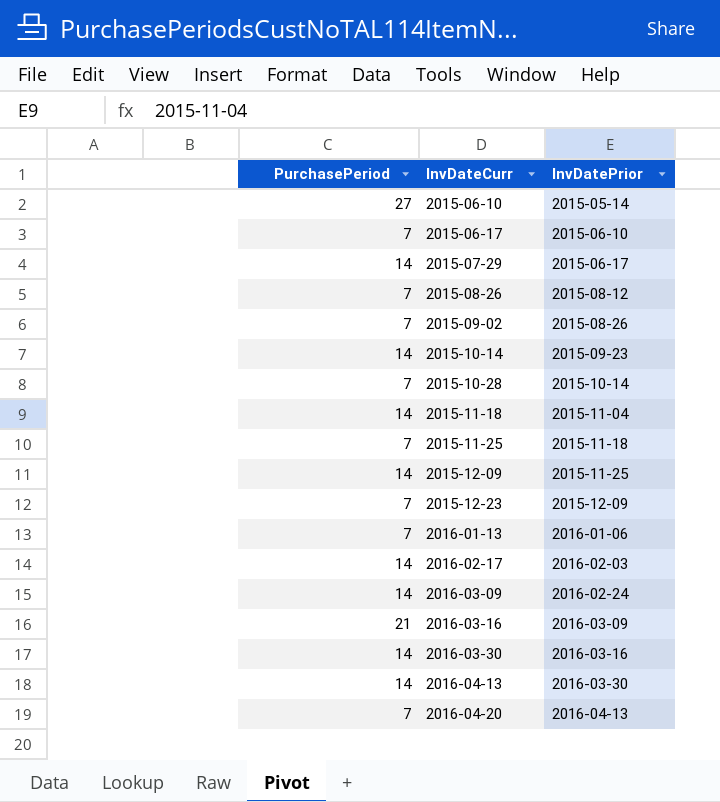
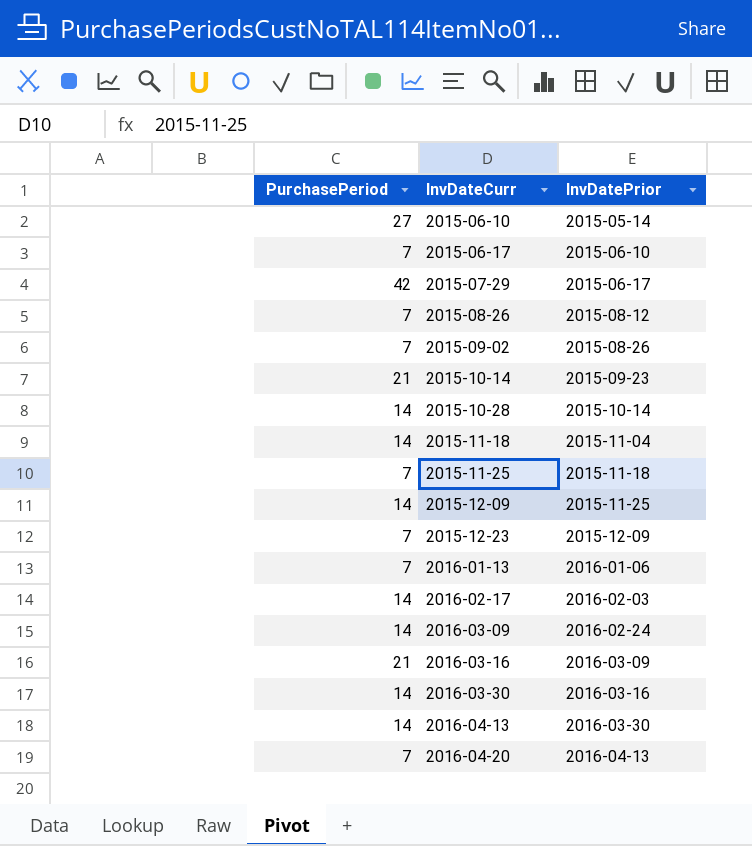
2015-07-29 | PurchasePeriod: 14 -> 42
2015-10-14 | PurchasePeriod: 14 -> 21
2015-10-28 | PurchasePeriod: 7 -> 14

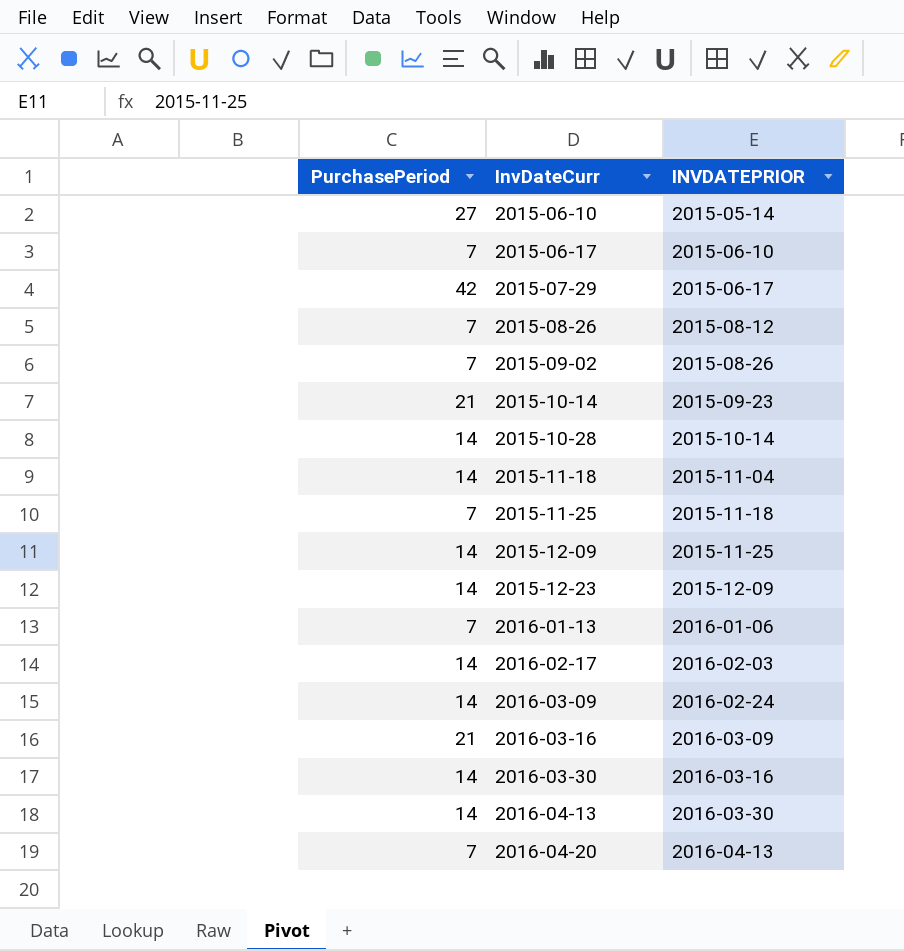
column name: InvDatePrior -> INVDATEPRIOR
2015-12-23 | PurchasePeriod: 7 -> 14

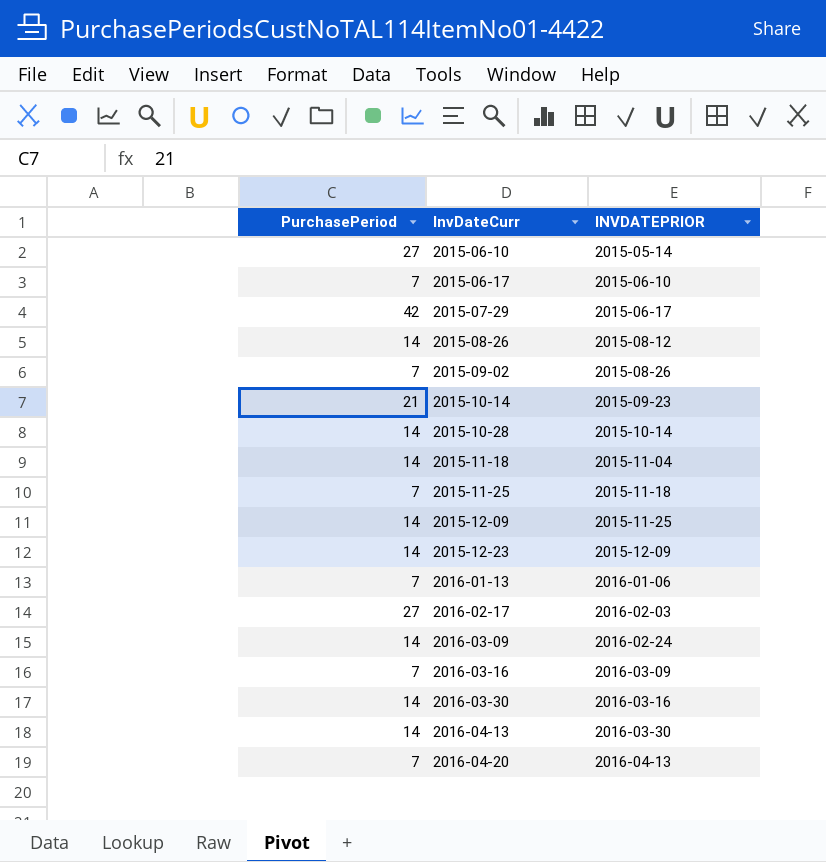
2015-08-26 | PurchasePeriod: 7 -> 14
2016-02-17 | PurchasePeriod: 14 -> 27
2016-03-16 | PurchasePeriod: 21 -> 7

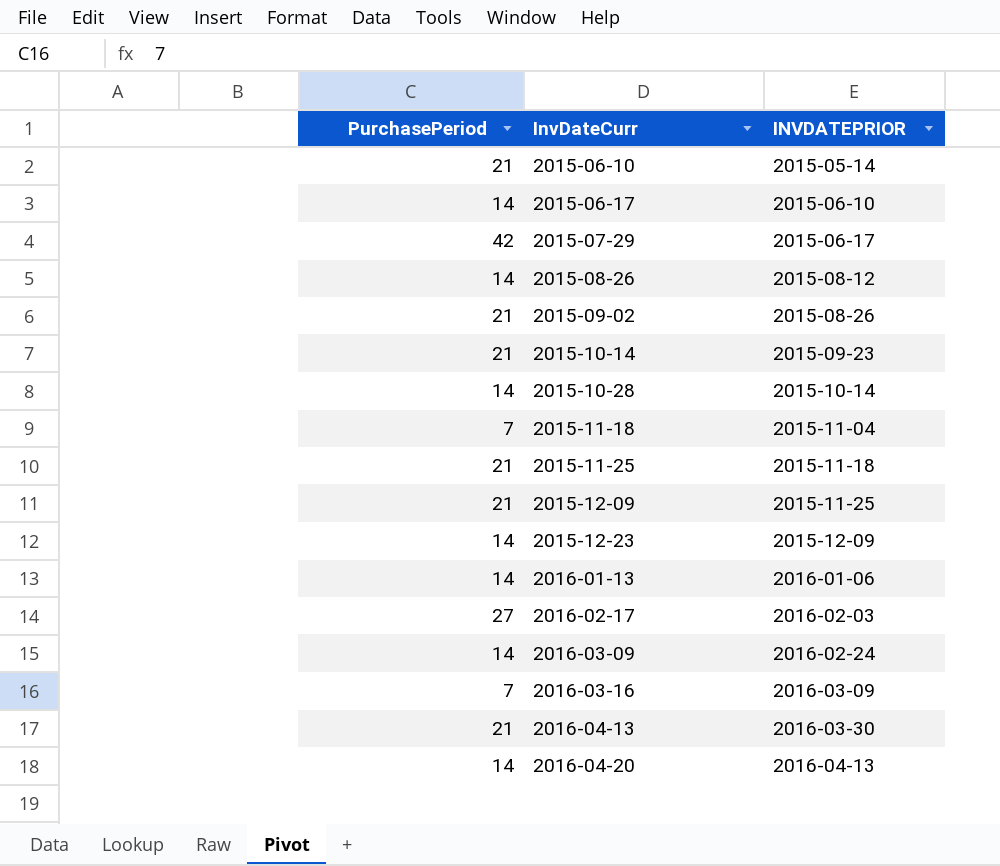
row 2016-03-30: 14 | 2016-03-16 -> none
2015-06-10 | PurchasePeriod: 27 -> 21
2015-06-17 | PurchasePeriod: 7 -> 14
2015-09-02 | PurchasePeriod: 7 -> 21
2015-11-18 | PurchasePeriod: 14 -> 7
2015-11-25 | PurchasePeriod: 7 -> 21
2015-12-09 | PurchasePeriod: 14 -> 21
2016-01-13 | PurchasePeriod: 7 -> 14
2016-04-13 | PurchasePeriod: 14 -> 21
2016-04-20 | PurchasePeriod: 7 -> 14

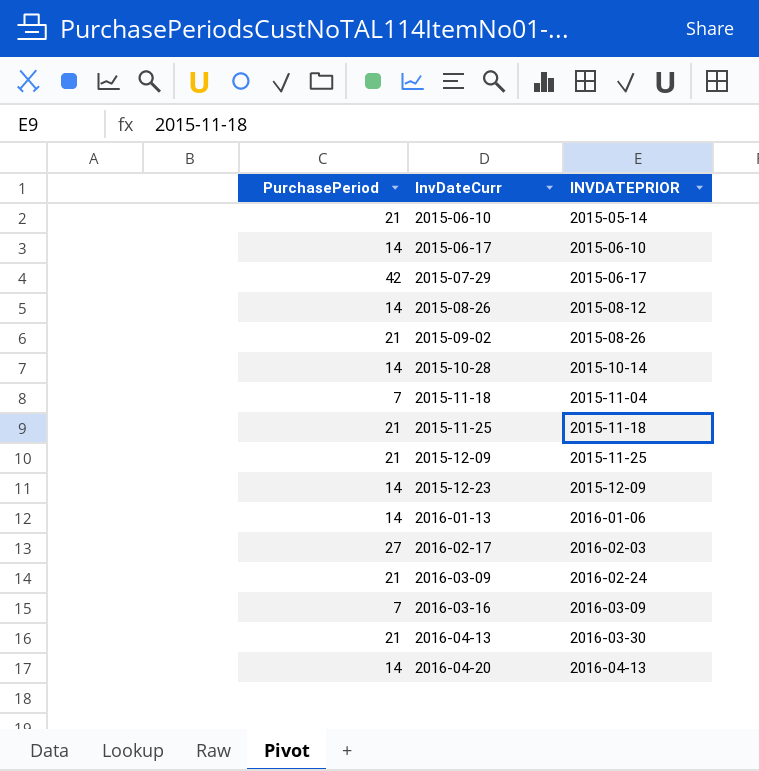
row 2015-10-14: 21 | 2015-09-23 -> none
2016-03-09 | PurchasePeriod: 14 -> 21

